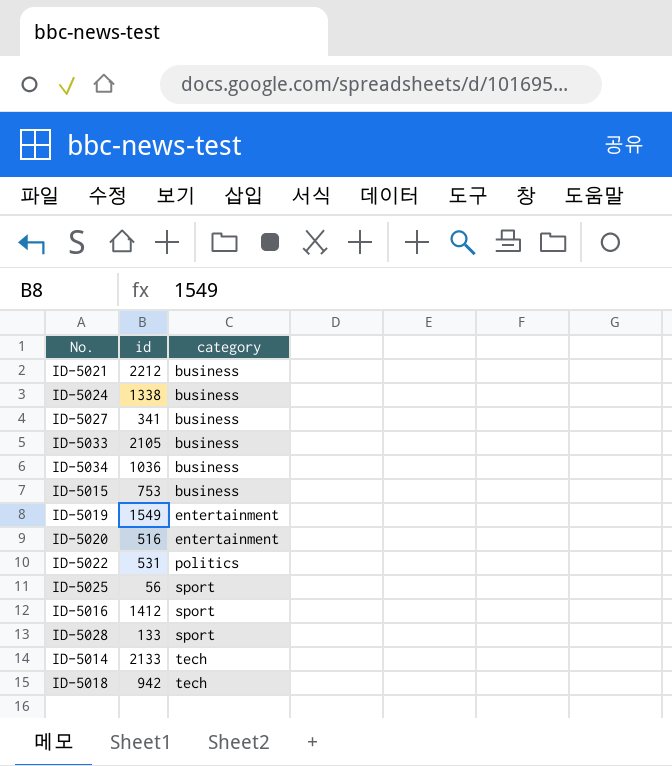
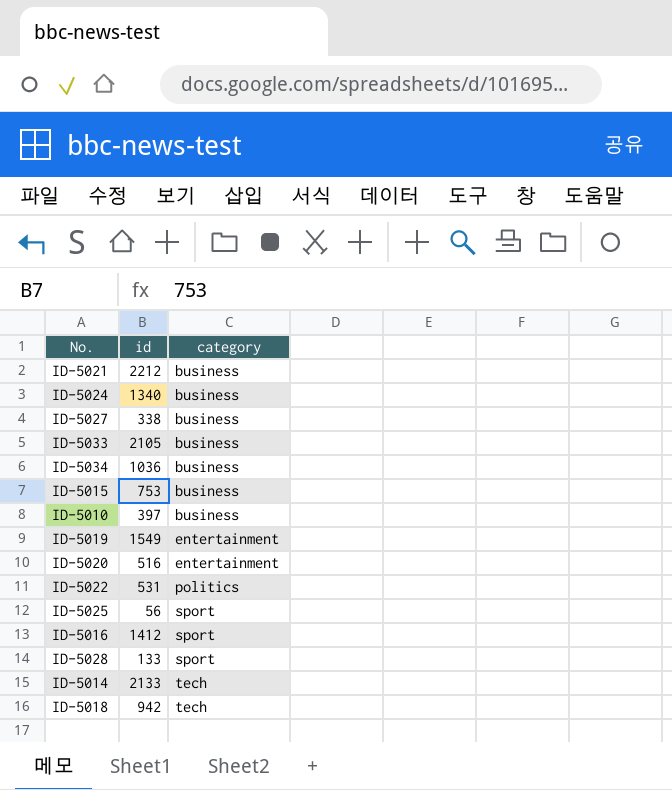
ID-5024 | id: 1338 -> 1340
ID-5027 | id: 341 -> 338
row ID-5010: none -> 397 | business

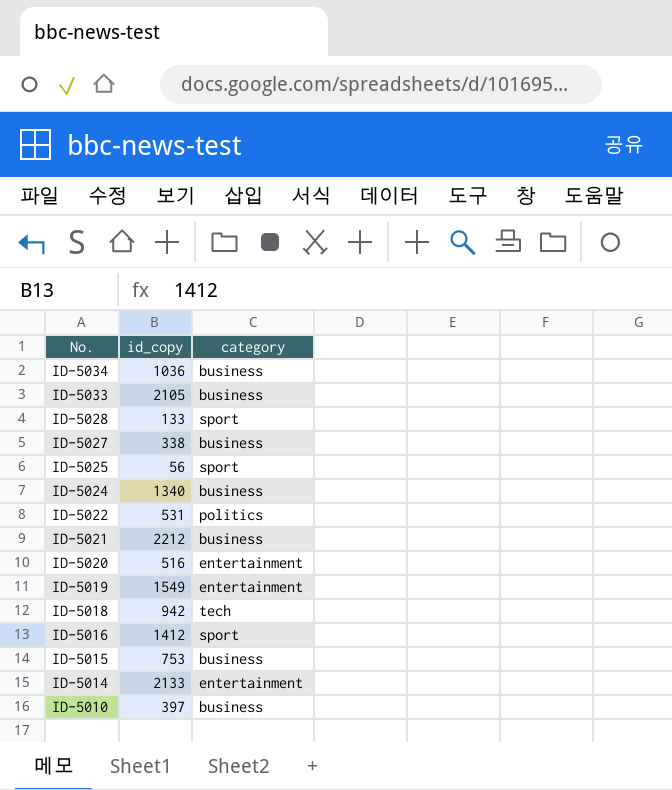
row order: category ascending -> No. descending
column name: id -> id_copy
ID-5014 | category: tech -> entertainment

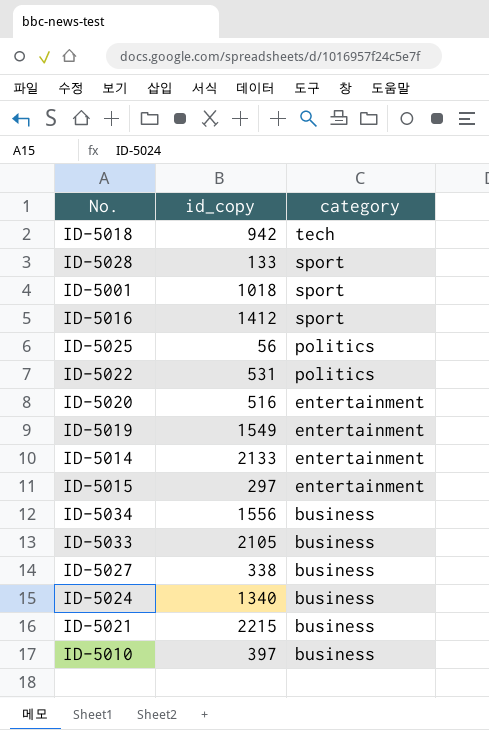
row order: No. descending -> category descending
row ID-5001: none -> 1018 | sport
ID-5025 | category: sport -> politics
ID-5015 | id_copy: 753 -> 297
ID-5015 | category: business -> entertainment
ID-5034 | id_copy: 1036 -> 1556
ID-5021 | id_copy: 2212 -> 2215

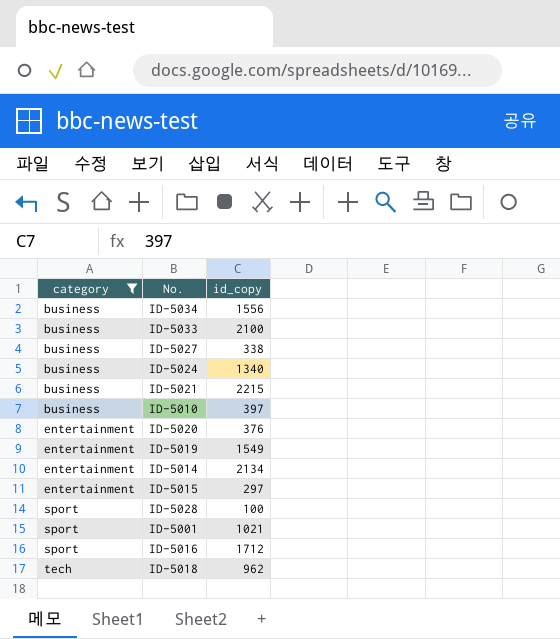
filter: none -> category != politics
row order: category descending -> category ascending
column category | position: 3 -> 1
ID-5033 | id_copy: 2105 -> 2100
ID-5020 | id_copy: 516 -> 376
ID-5014 | id_copy: 2133 -> 2134
ID-5028 | id_copy: 133 -> 100
ID-5001 | id_copy: 1018 -> 1021
ID-5016 | id_copy: 1412 -> 1712
ID-5018 | id_copy: 942 -> 962

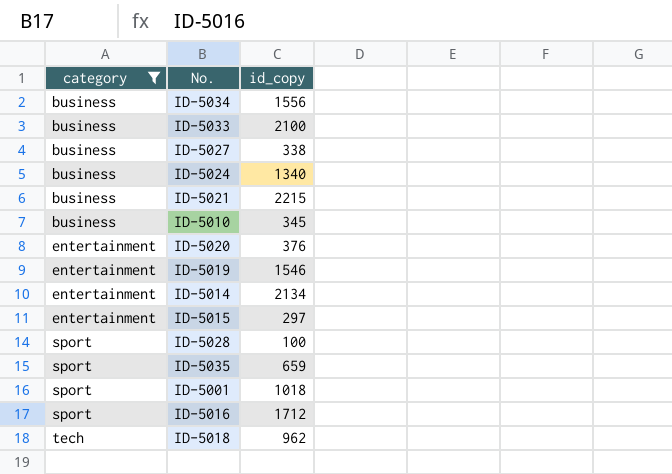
ID-5010 | id_copy: 397 -> 345
ID-5019 | id_copy: 1549 -> 1546
row ID-5035: none -> sport | 659
ID-5001 | id_copy: 1021 -> 1018

